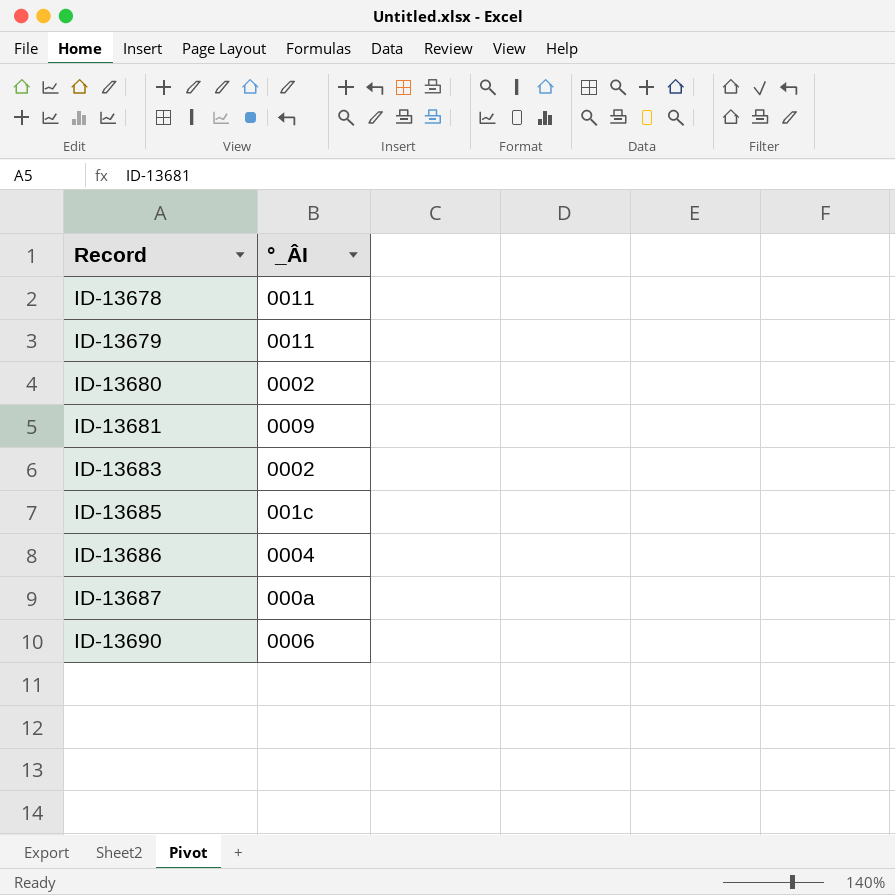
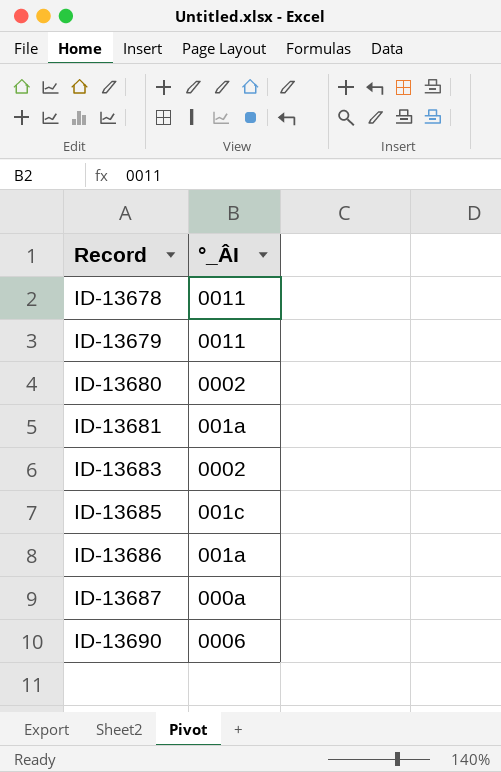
ID-13681 | °_ÂI: 0009 -> 001a
ID-13686 | °_ÂI: 0004 -> 001a

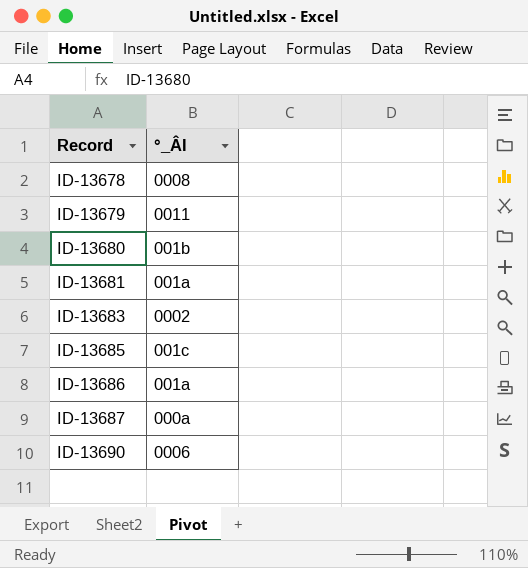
ID-13678 | °_ÂI: 0011 -> 0008
ID-13680 | °_ÂI: 0002 -> 001b

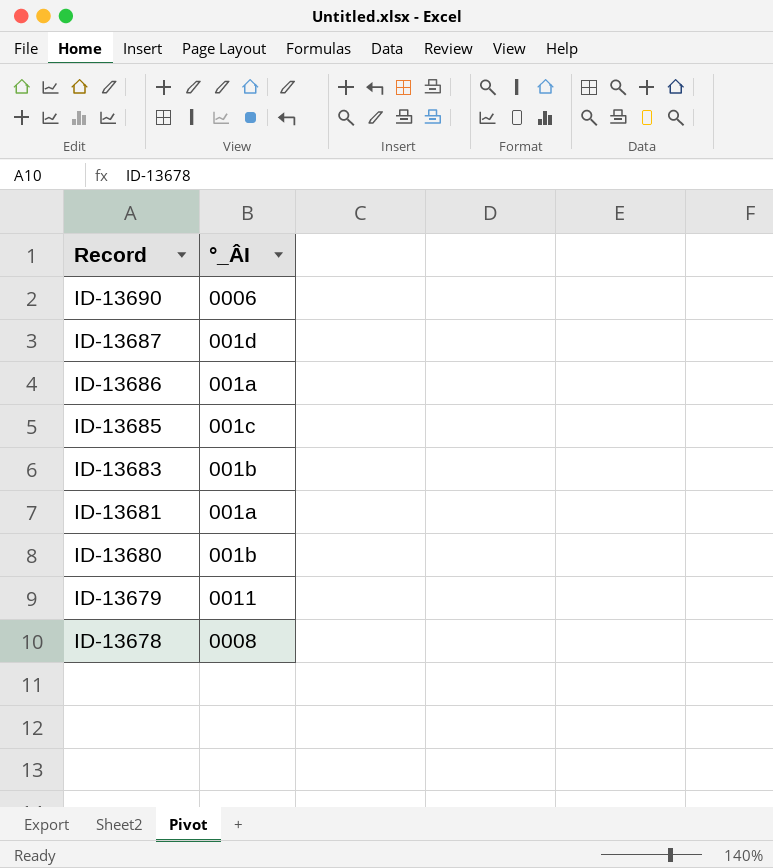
row order: Record ascending -> Record descending
ID-13687 | °_ÂI: 000a -> 001d
ID-13683 | °_ÂI: 0002 -> 001b

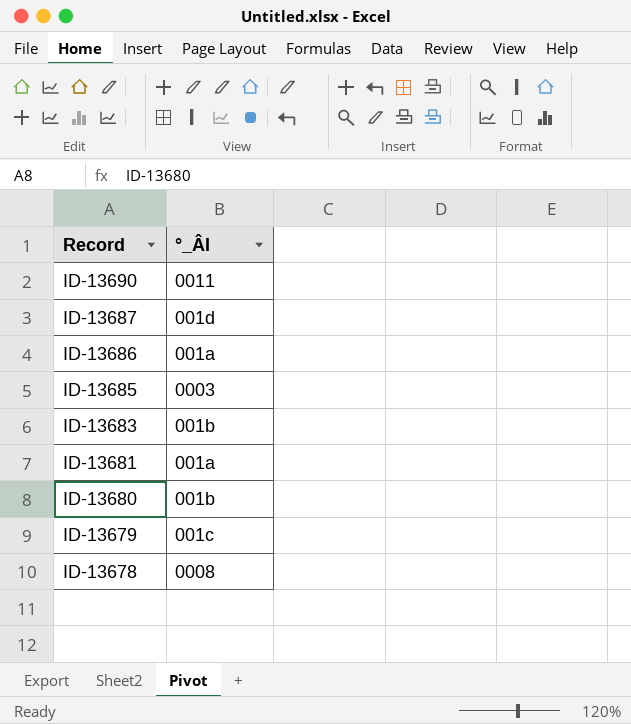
ID-13690 | °_ÂI: 0006 -> 0011
ID-13685 | °_ÂI: 001c -> 0003
ID-13679 | °_ÂI: 0011 -> 001c

